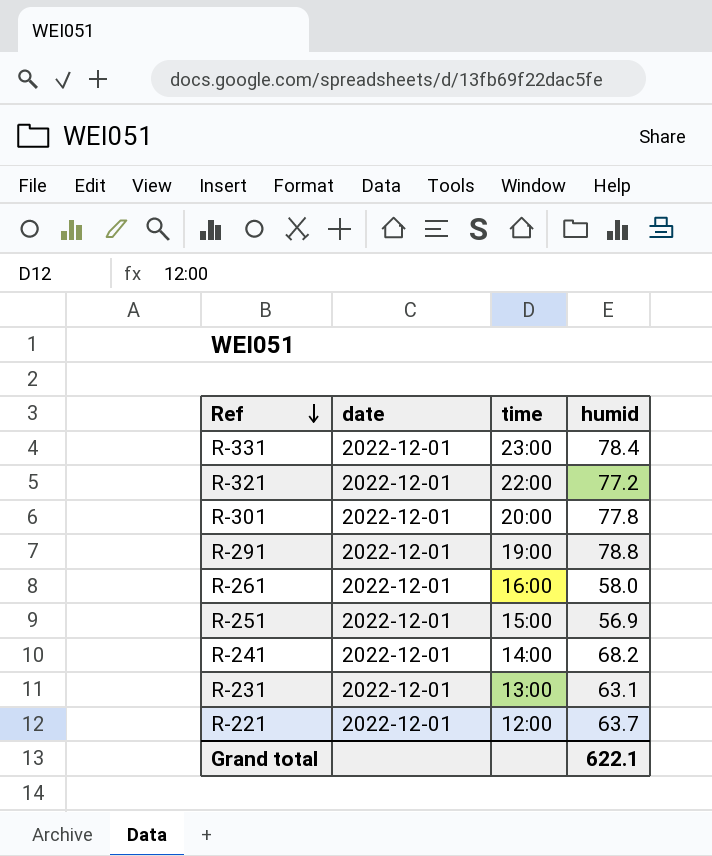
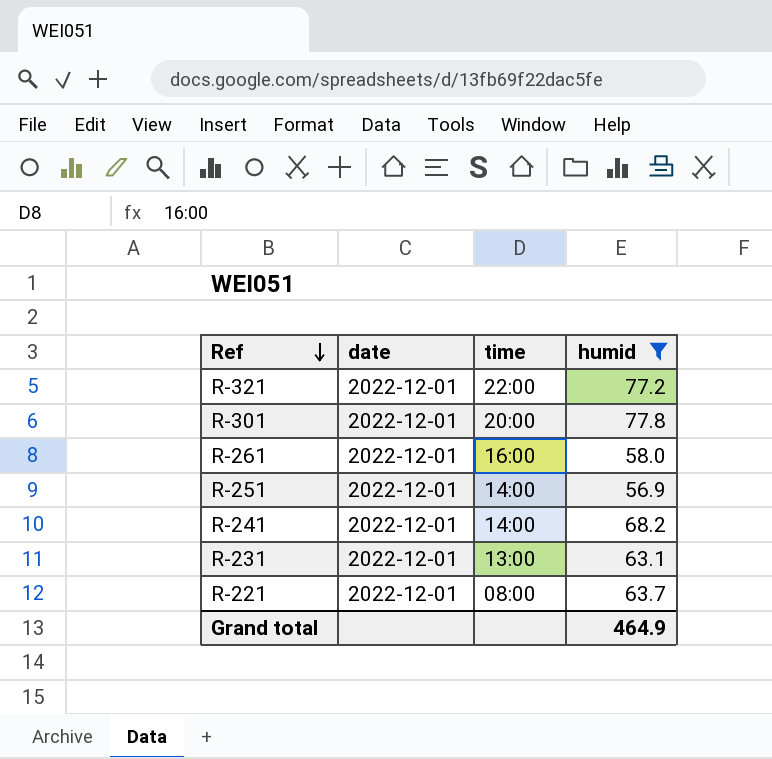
filter: none -> humid <= 77.8
R-251 | time: 15:00 -> 14:00
R-221 | time: 12:00 -> 08:00
Grand total | humid: 622.1 -> 464.9

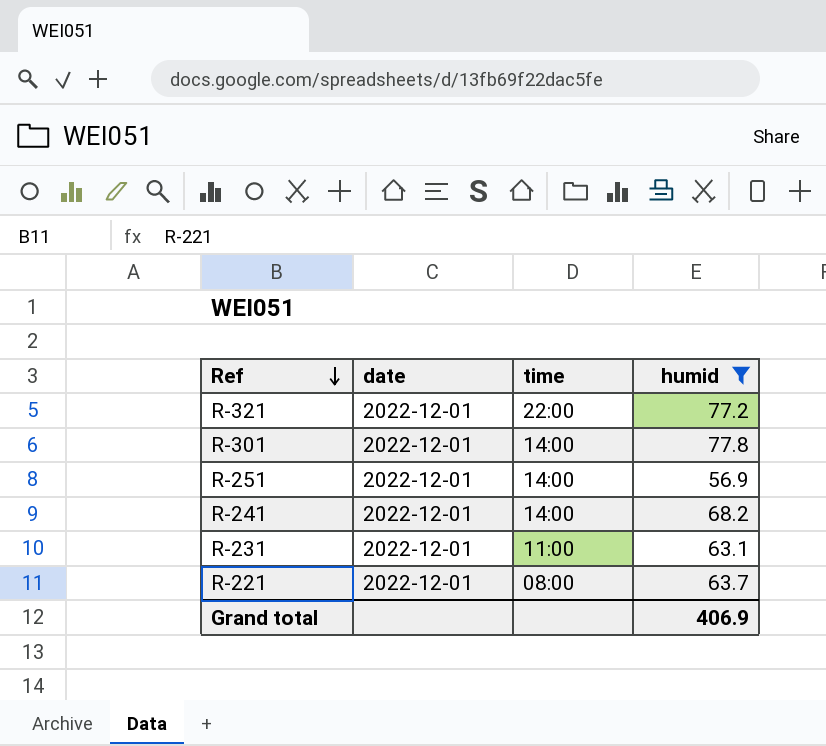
row R-261: 2022-12-01 | 16:00 | 58.0 -> none
R-301 | time: 20:00 -> 14:00
R-231 | time: 13:00 -> 11:00
Grand total | humid: 464.9 -> 406.9

